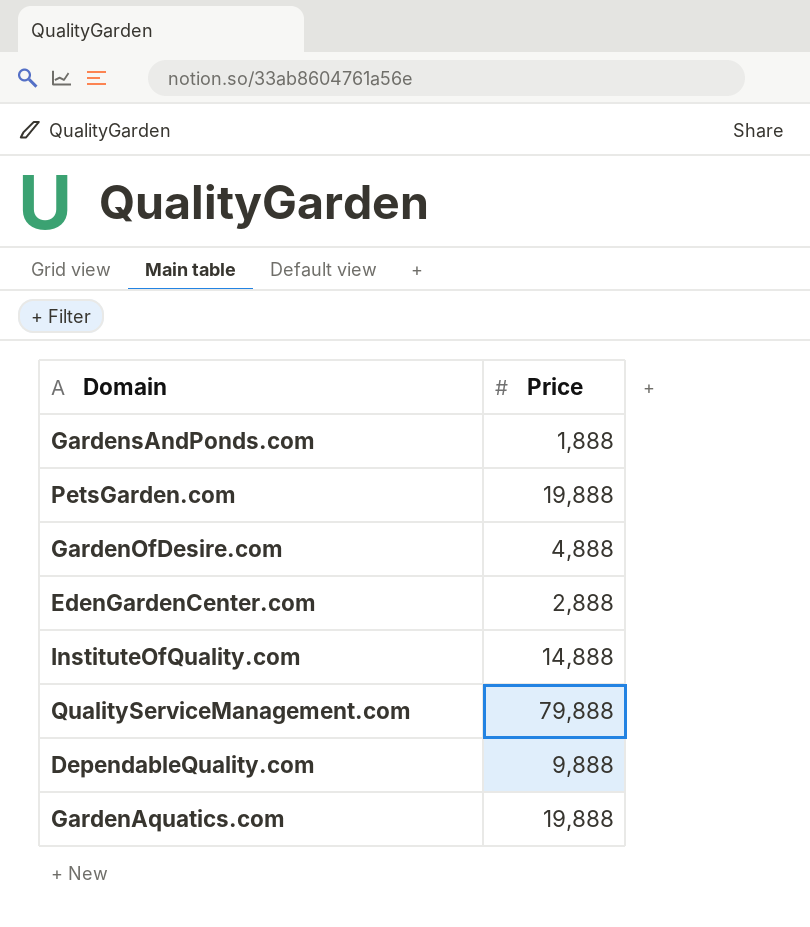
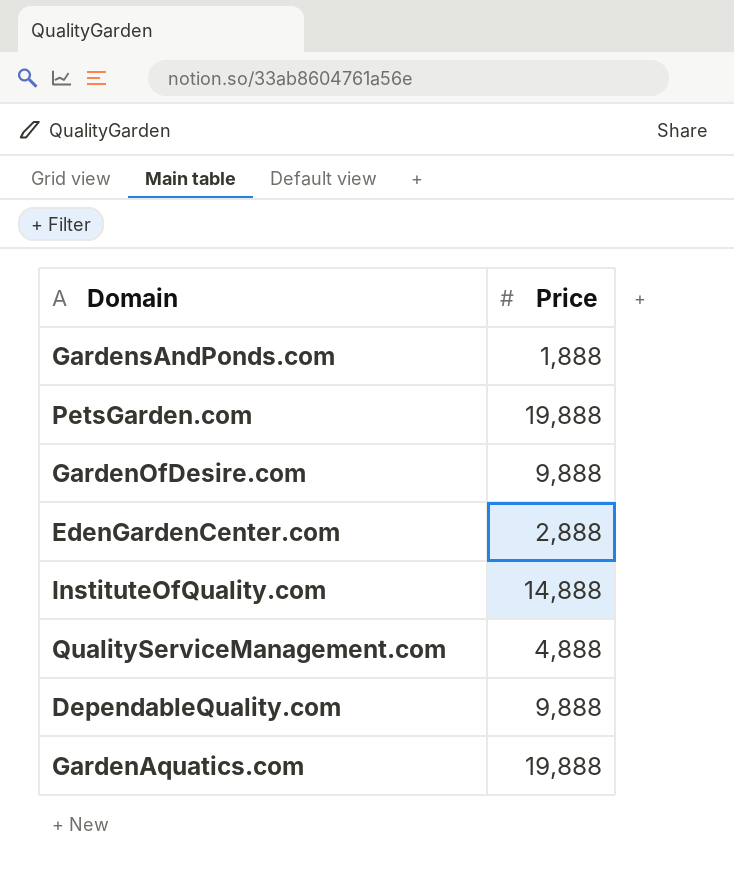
GardenOfDesire.com | Price: 4,888 -> 9,888
QualityServiceManagement.com | Price: 79,888 -> 4,888

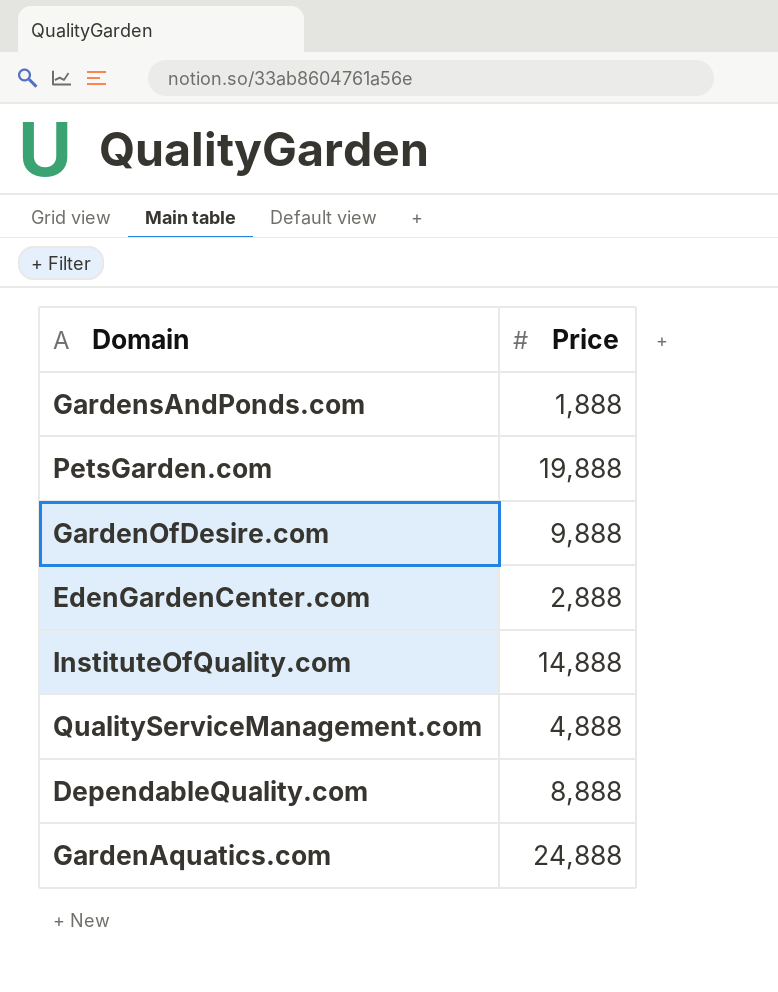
DependableQuality.com | Price: 9,888 -> 8,888
GardenAquatics.com | Price: 19,888 -> 24,888

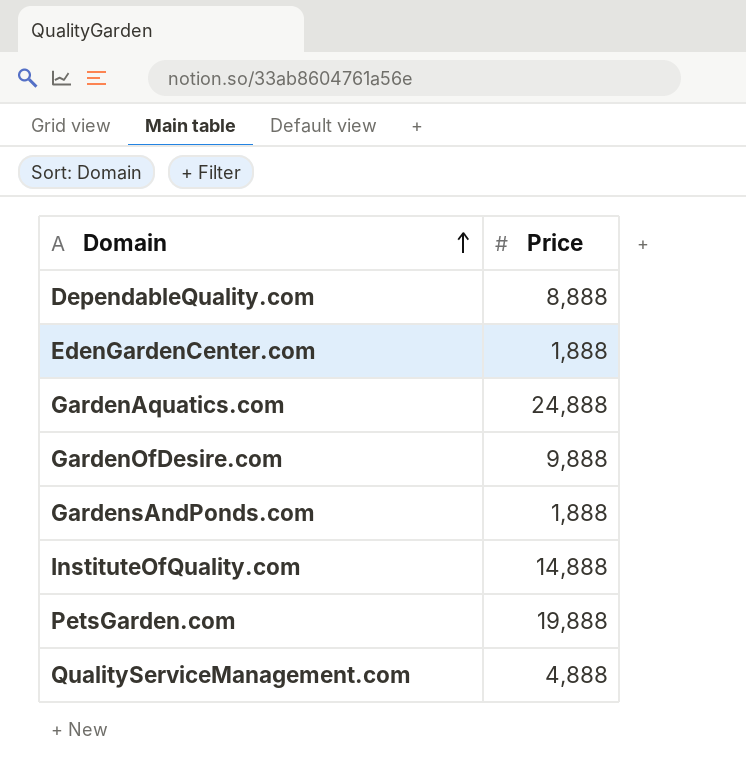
row order: none -> Domain ascending
EdenGardenCenter.com | Price: 2,888 -> 1,888

